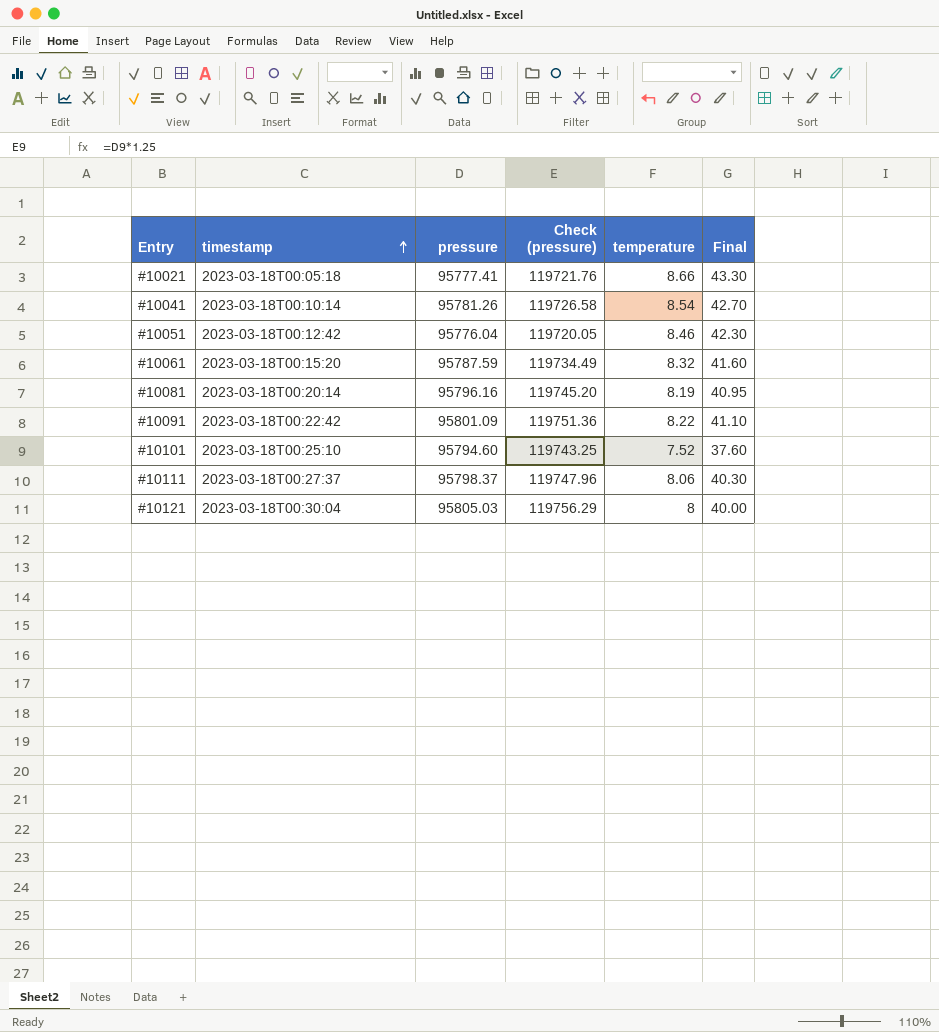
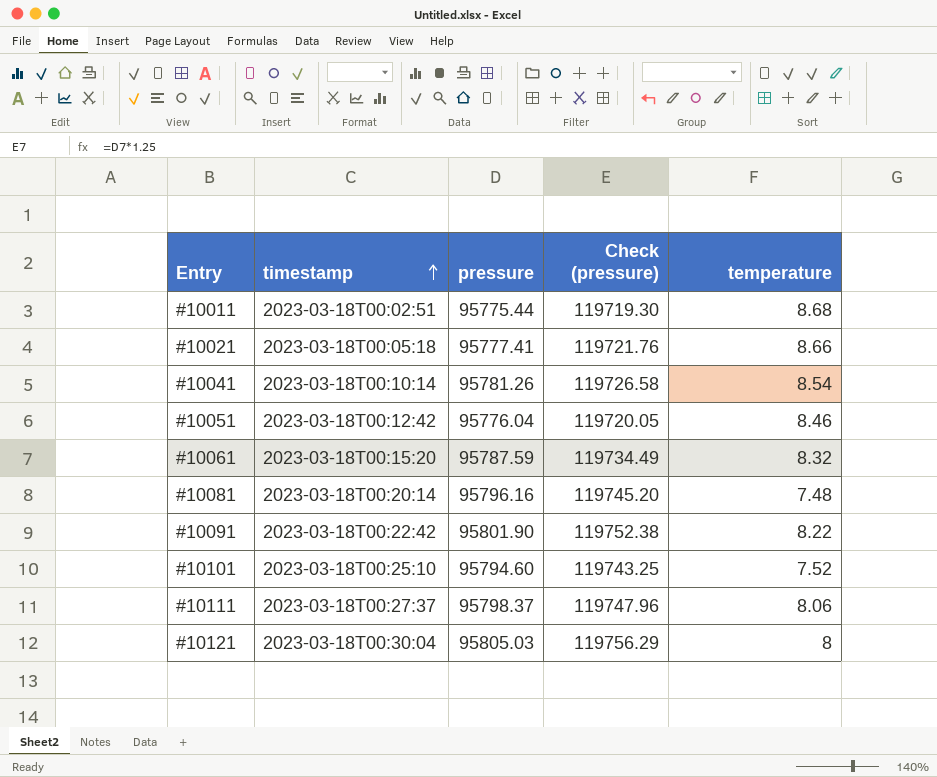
column Final | formula: [temperature] * 5 -> none
row #10011: none -> 2023-03-18T00:02:51 | 95775.44 | 119719.30 | 8.68
#10081 | temperature: 8.19 -> 7.48
#10091 | pressure: 95801.09 -> 95801.90
#10091 | Check (pressure): 119751.36 -> 119752.38

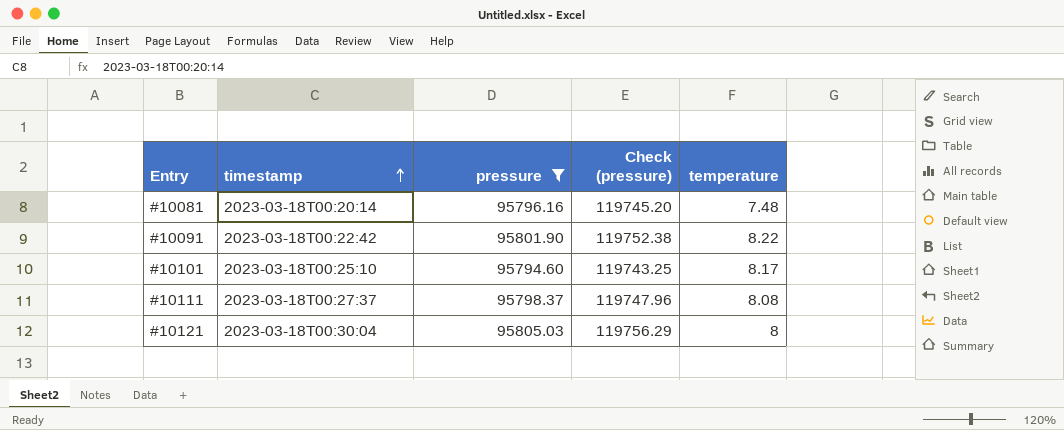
filter: none -> pressure >= 95794.60
#10101 | temperature: 7.52 -> 8.17
#10111 | temperature: 8.06 -> 8.08

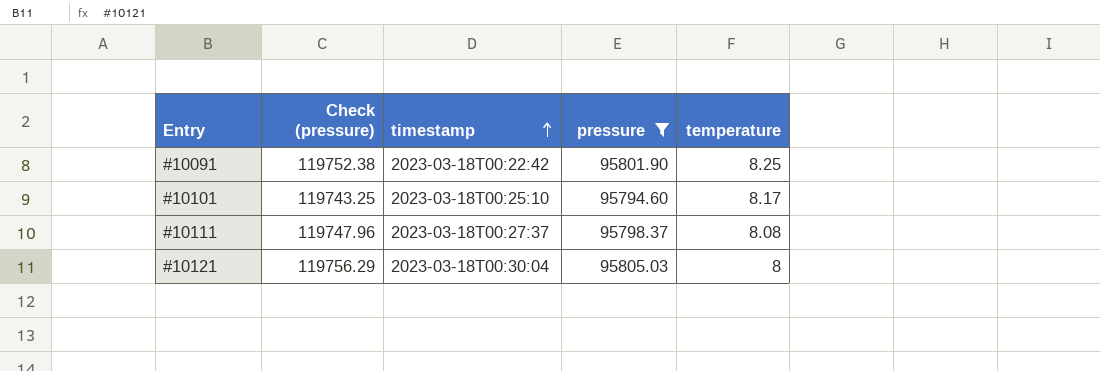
column Check (pressure) | position: 4 -> 2
row #10081: 2023-03-18T00:20:14 | 95796.16 | 119745.20 | 7.48 -> none
#10091 | temperature: 8.22 -> 8.25

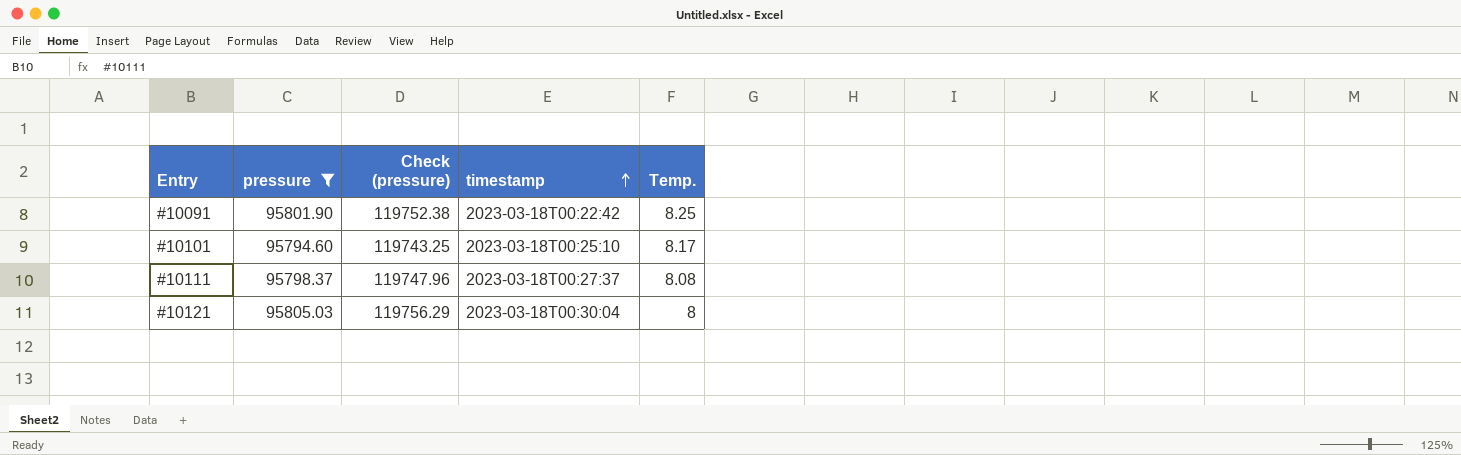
column pressure | position: 4 -> 2
column name: temperature -> Temp.

